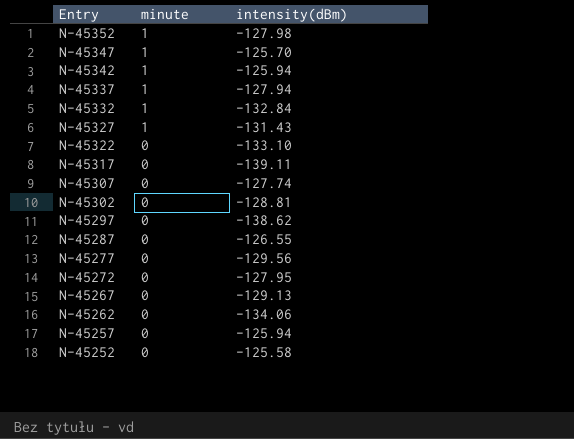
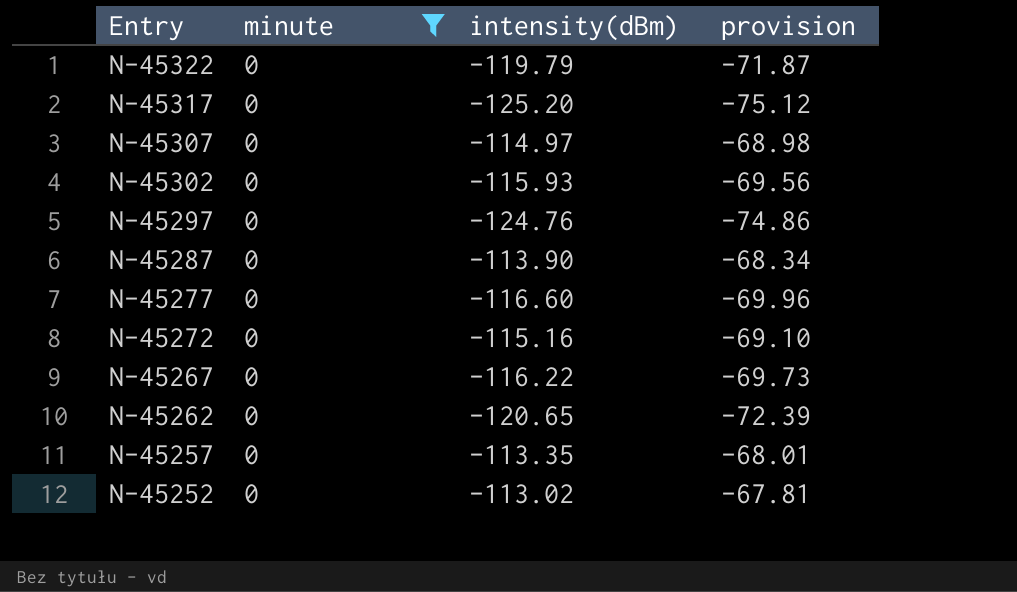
filter: none -> minute = 0
column provision | formula: none -> [intensity(dBm)] * 0.6
N-45322 | intensity(dBm): -133.10 -> -119.79
N-45317 | intensity(dBm): -139.11 -> -125.20
N-45307 | intensity(dBm): -127.74 -> -114.97
N-45302 | intensity(dBm): -128.81 -> -115.93
N-45297 | intensity(dBm): -138.62 -> -124.76
N-45287 | intensity(dBm): -126.55 -> -113.90
N-45277 | intensity(dBm): -129.56 -> -116.60
N-45272 | intensity(dBm): -127.95 -> -115.16
N-45267 | intensity(dBm): -129.13 -> -116.22
N-45262 | intensity(dBm): -134.06 -> -120.65
N-45257 | intensity(dBm): -125.94 -> -113.35
N-45252 | intensity(dBm): -125.58 -> -113.02

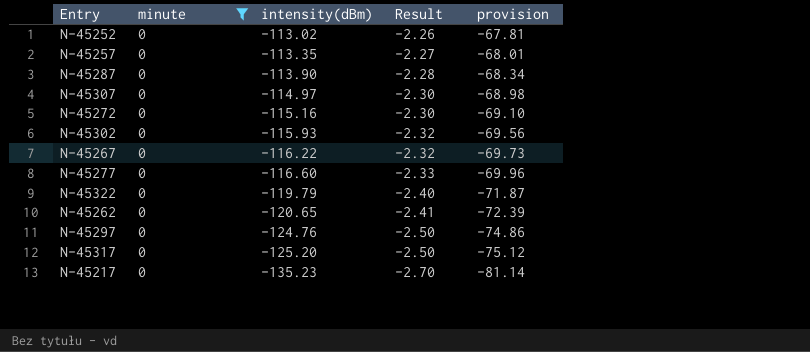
row order: Entry descending -> intensity(dBm) descending
column Result | formula: none -> [intensity(dBm)] * 0.02
row N-45217: none -> 0 | -135.23 | -2.70 | -81.14

